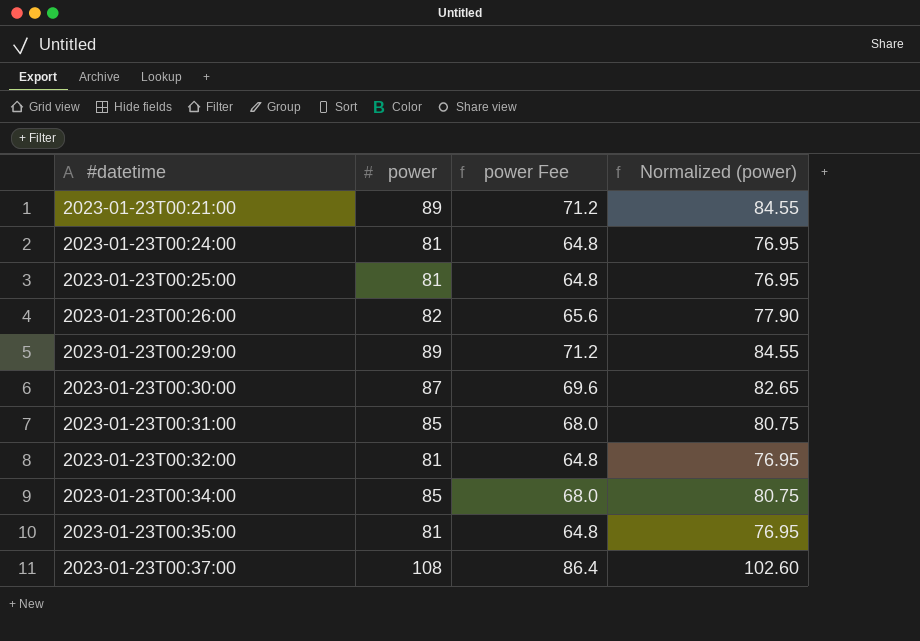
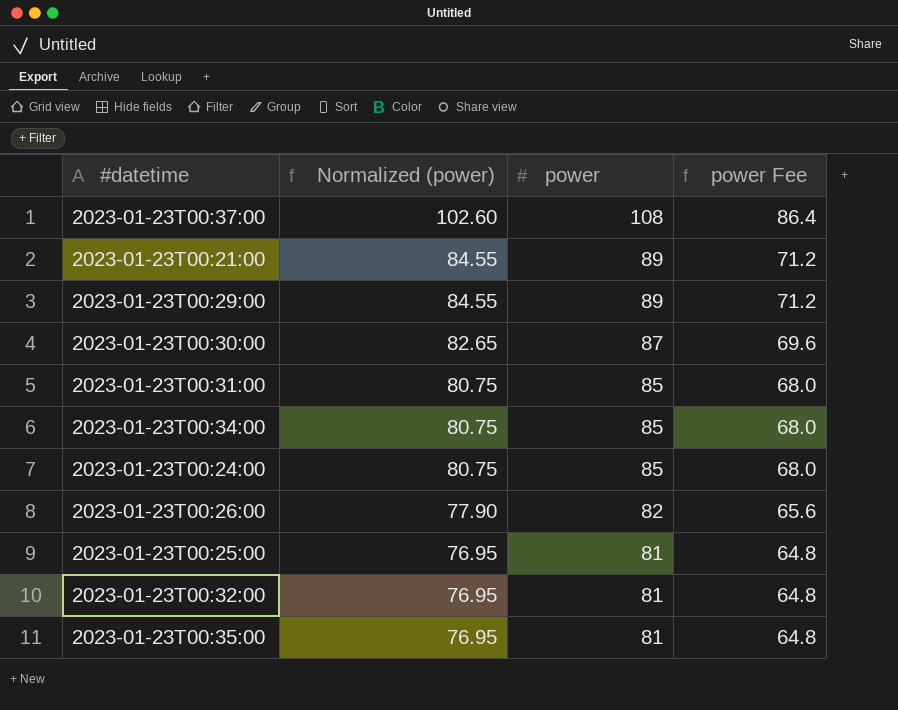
row order: #datetime ascending -> Normalized (power) descending
column Normalized (power) | position: 4 -> 2
2023-01-23T00:24:00 | Normalized (power): 76.95 -> 80.75
2023-01-23T00:24:00 | power: 81 -> 85
2023-01-23T00:24:00 | power Fee: 64.8 -> 68.0

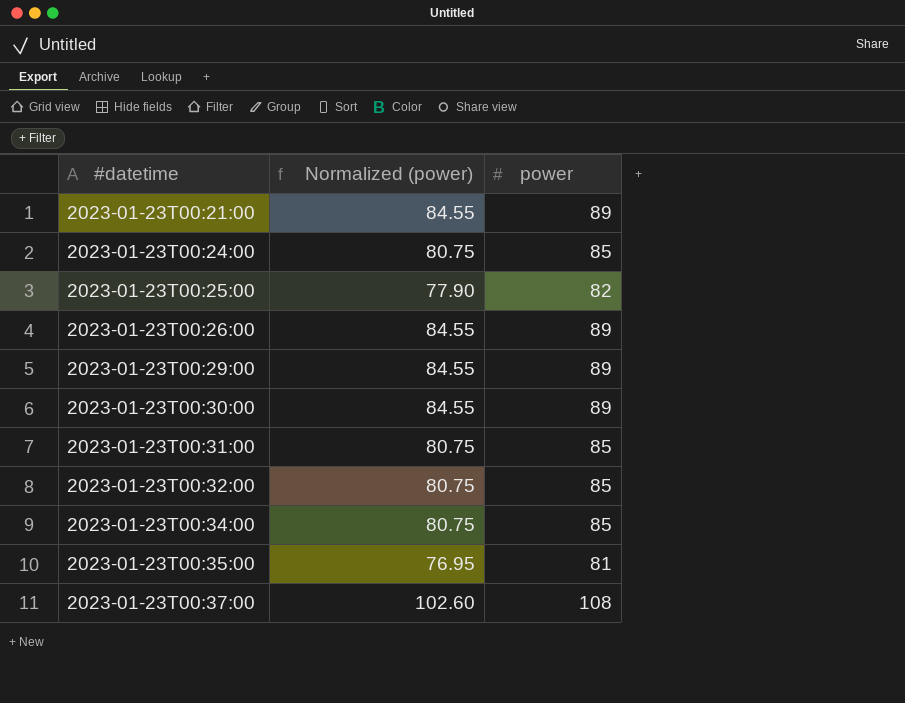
row order: Normalized (power) descending -> #datetime ascending
column power Fee | formula: [power] * 0.8 -> none
2023-01-23T00:25:00 | Normalized (power): 76.95 -> 77.90
2023-01-23T00:25:00 | power: 81 -> 82
2023-01-23T00:26:00 | Normalized (power): 77.90 -> 84.55
2023-01-23T00:26:00 | power: 82 -> 89
2023-01-23T00:30:00 | Normalized (power): 82.65 -> 84.55
2023-01-23T00:30:00 | power: 87 -> 89
2023-01-23T00:32:00 | Normalized (power): 76.95 -> 80.75
2023-01-23T00:32:00 | power: 81 -> 85

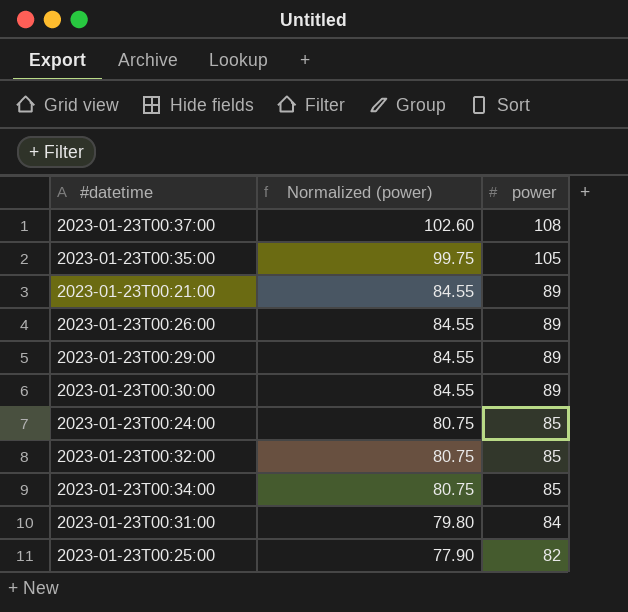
row order: #datetime ascending -> Normalized (power) descending
2023-01-23T00:35:00 | Normalized (power): 76.95 -> 99.75
2023-01-23T00:35:00 | power: 81 -> 105
2023-01-23T00:31:00 | Normalized (power): 80.75 -> 79.80
2023-01-23T00:31:00 | power: 85 -> 84

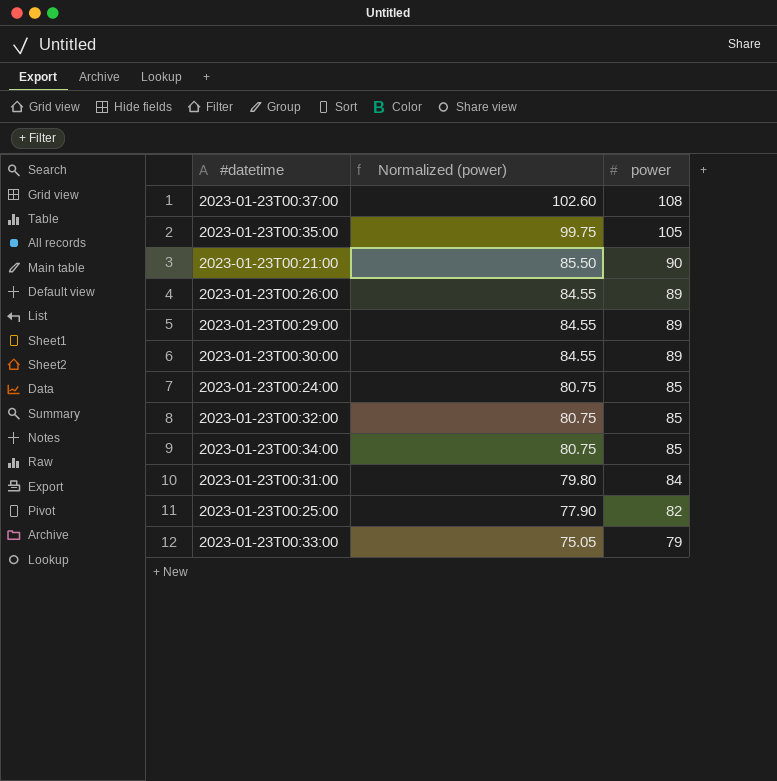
2023-01-23T00:21:00 | Normalized (power): 84.55 -> 85.50
2023-01-23T00:21:00 | power: 89 -> 90
row 2023-01-23T00:33:00: none -> 75.05 | 79

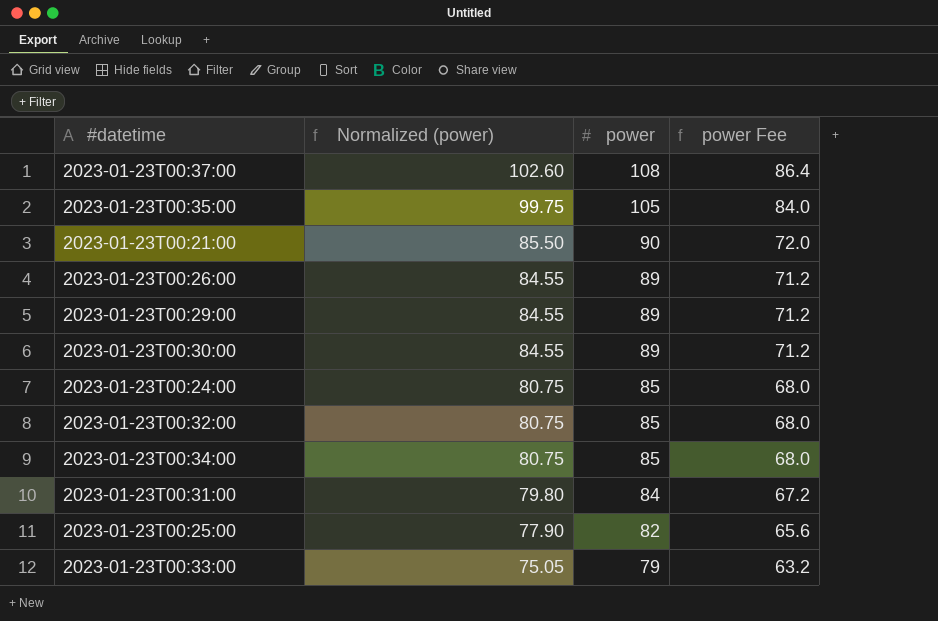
column power Fee | formula: none -> [power] * 0.8

